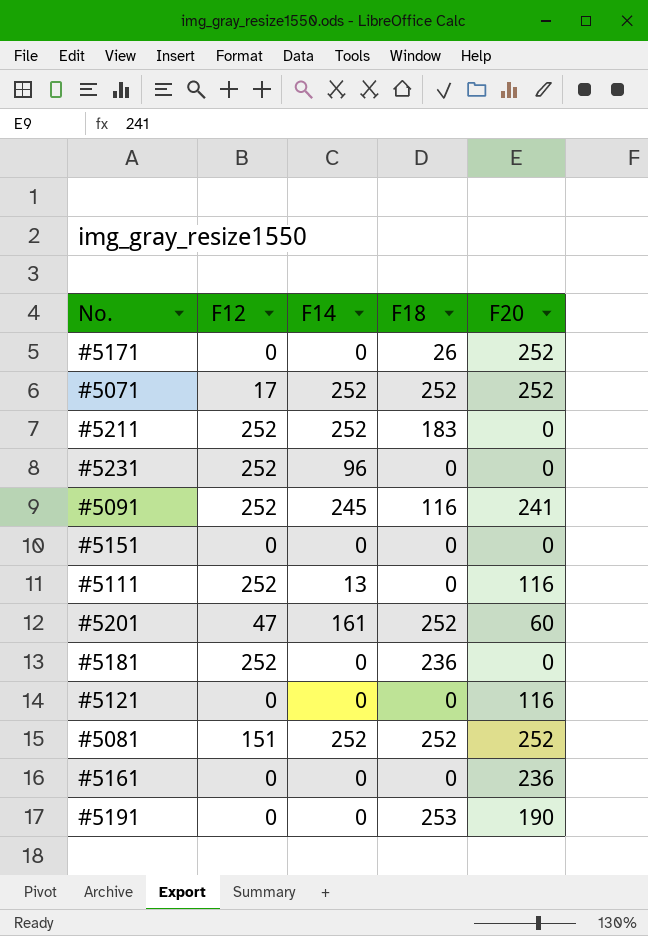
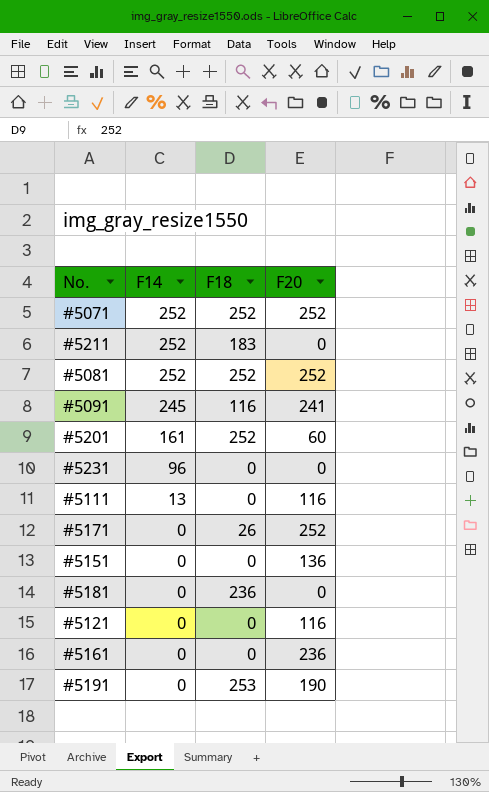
row order: none -> F14 descending
column F12 | position: 2 -> none
#5151 | F20: 0 -> 136

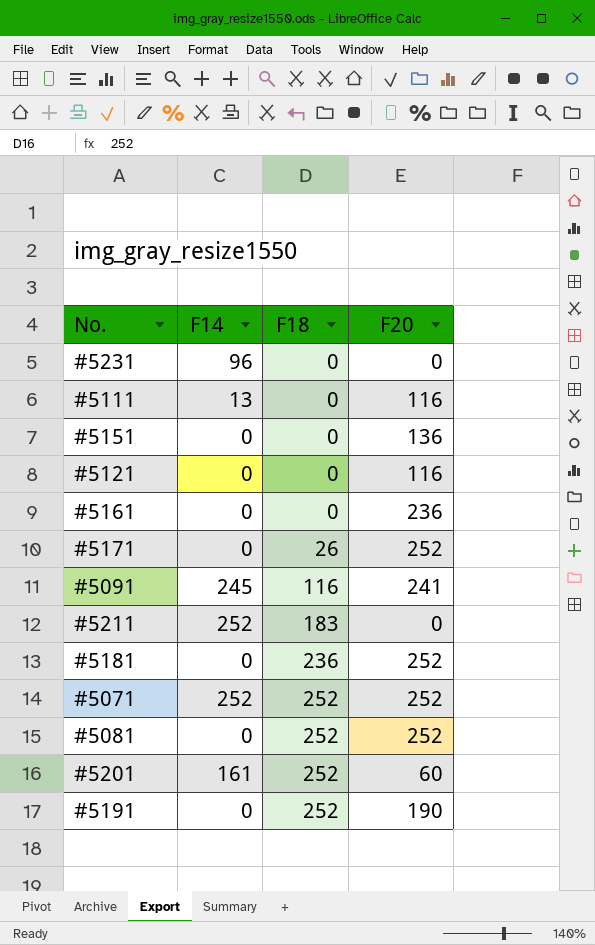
row order: F14 descending -> F18 ascending
#5181 | F20: 0 -> 252
#5081 | F14: 252 -> 0
#5191 | F18: 253 -> 252

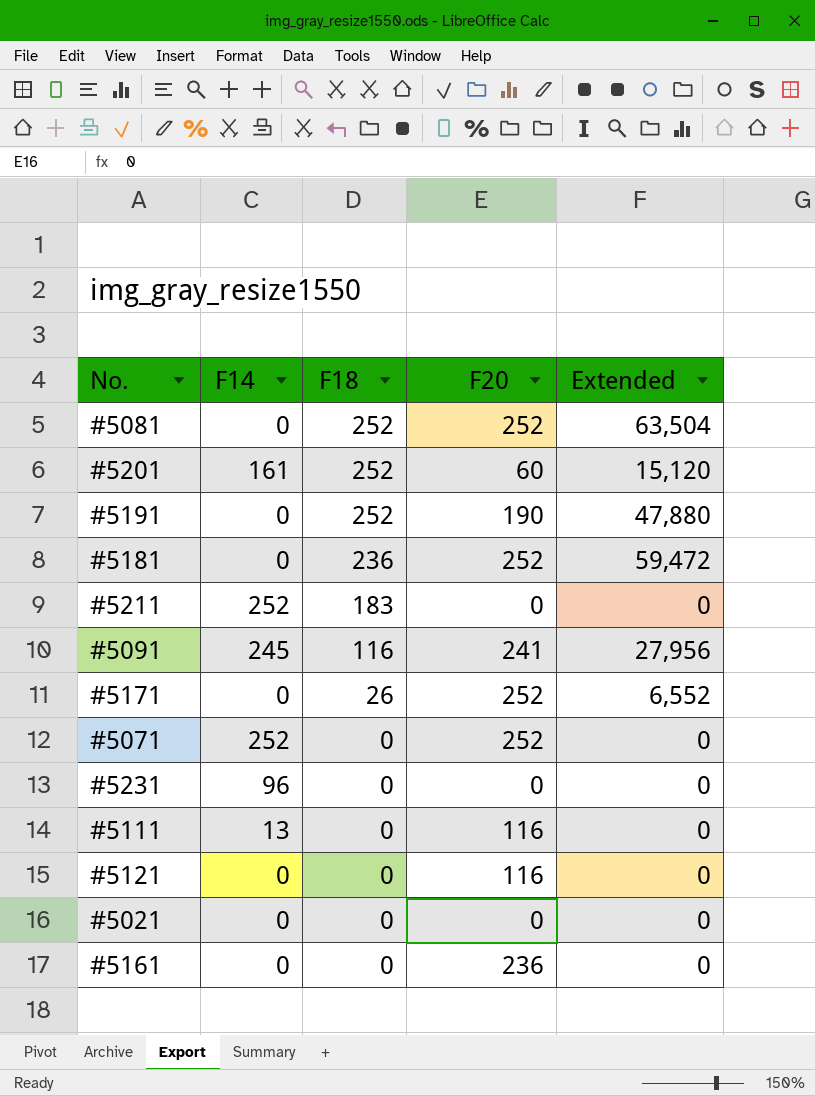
row order: F18 ascending -> F18 descending
column Extended | formula: none -> [F18] * [F20]
row #5151: 0 | 0 | 136 -> none
#5071 | F18: 252 -> 0
row #5021: none -> 0 | 0 | 0 | 0

